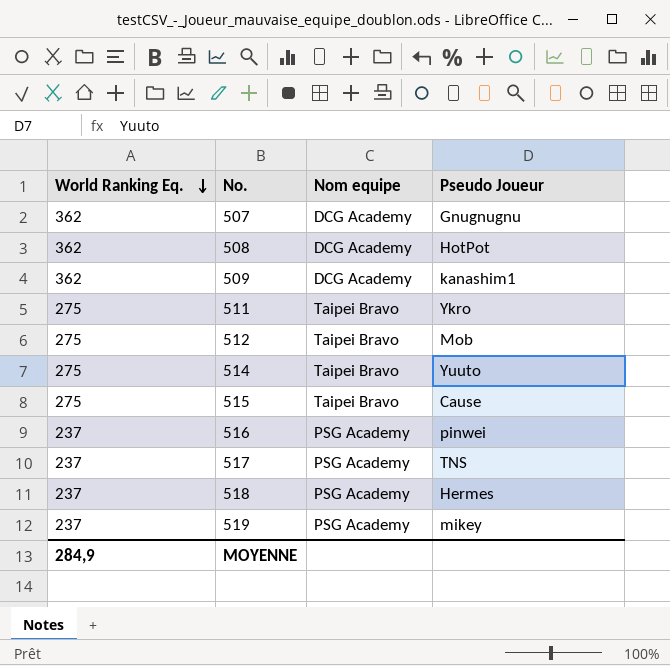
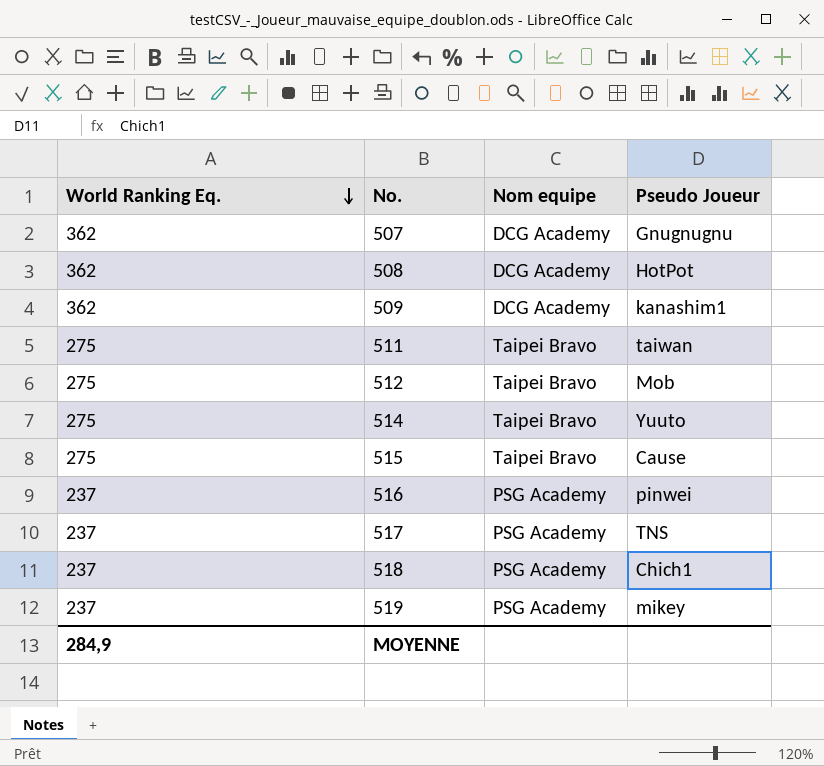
511 | Pseudo Joueur: Ykro -> taiwan
518 | Pseudo Joueur: Hermes -> Chich1

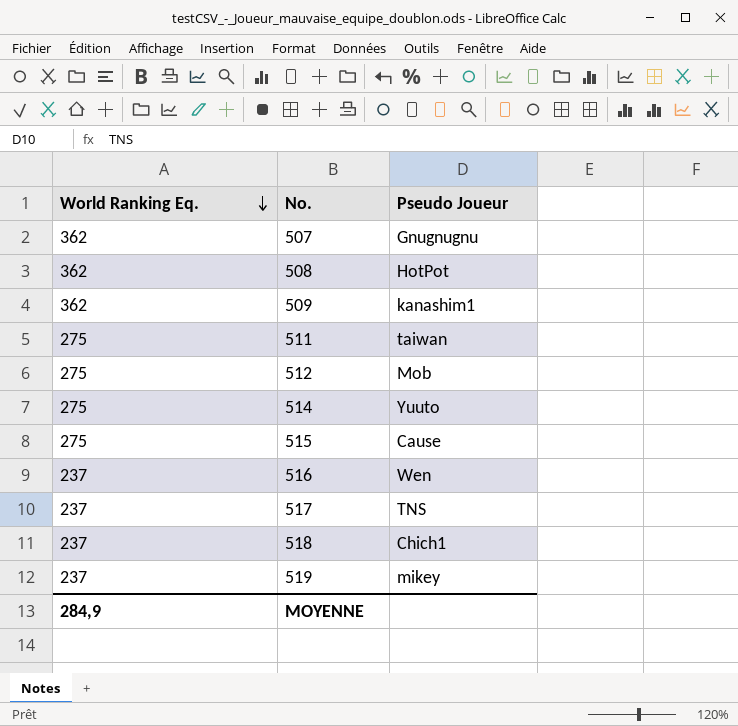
column Nom equipe | position: 3 -> none
516 | Pseudo Joueur: pinwei -> Wen

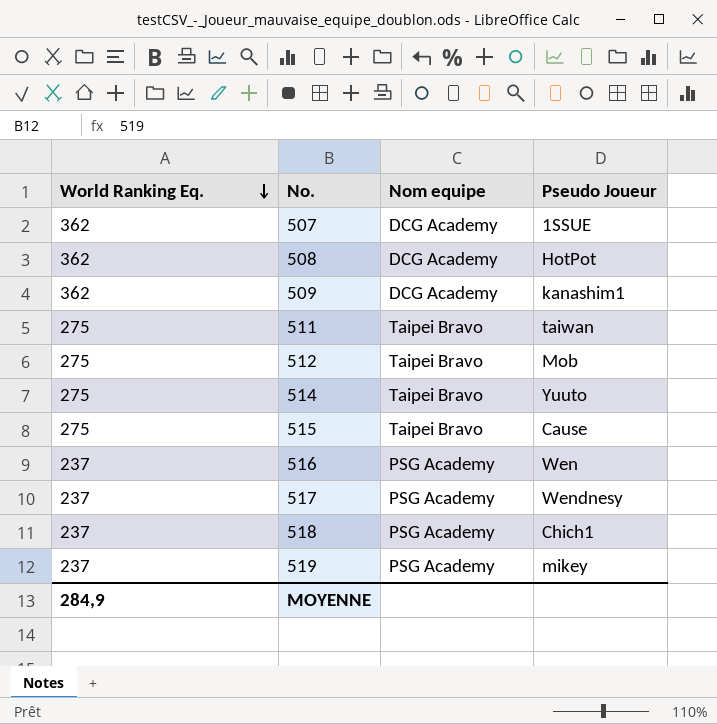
column Nom equipe | position: none -> 3
507 | Pseudo Joueur: Gnugnugnu -> 1SSUE
517 | Pseudo Joueur: TNS -> Wendnesy

